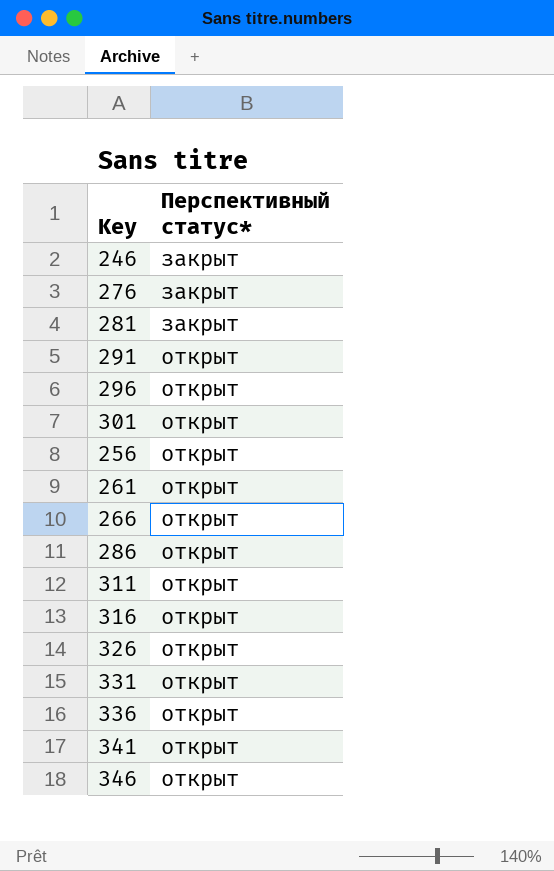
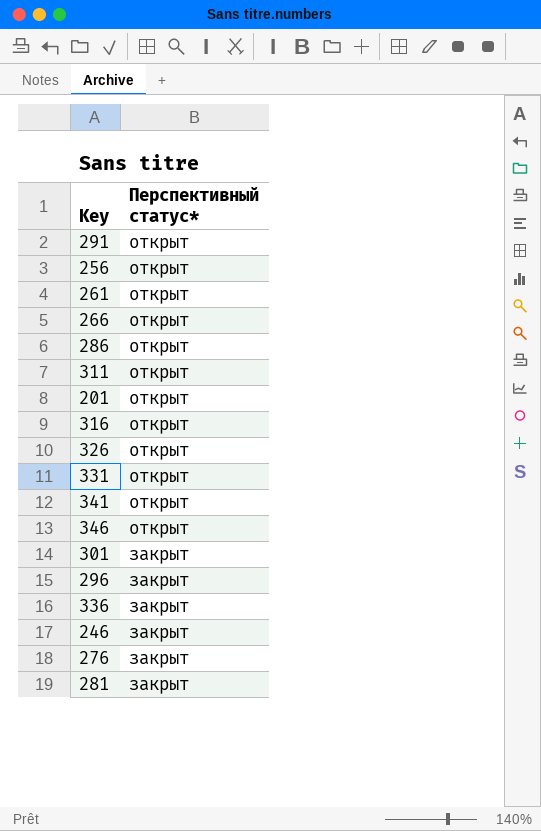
row order: Перспективный статус* ascending -> Перспективный статус* descending
row 201: none -> открыт
301 | Перспективный статус*: открыт -> закрыт
296 | Перспективный статус*: открыт -> закрыт
336 | Перспективный статус*: открыт -> закрыт

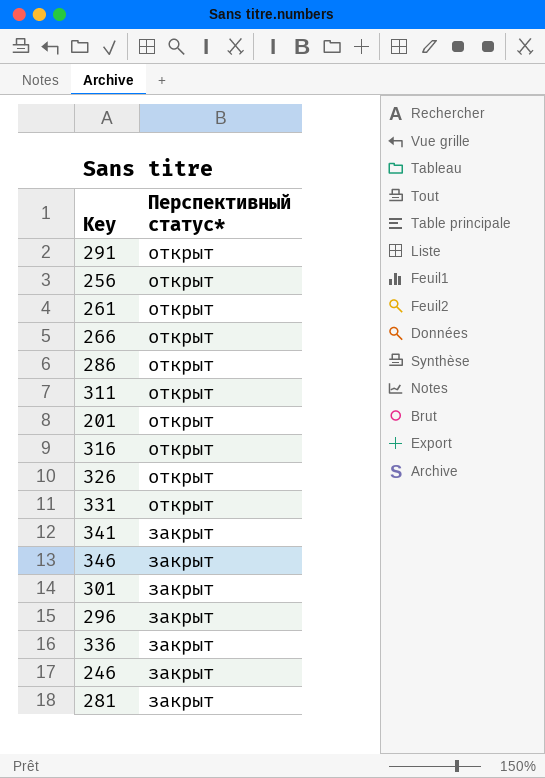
row 276: закрыт -> none
341 | Перспективный статус*: открыт -> закрыт
346 | Перспективный статус*: открыт -> закрыт

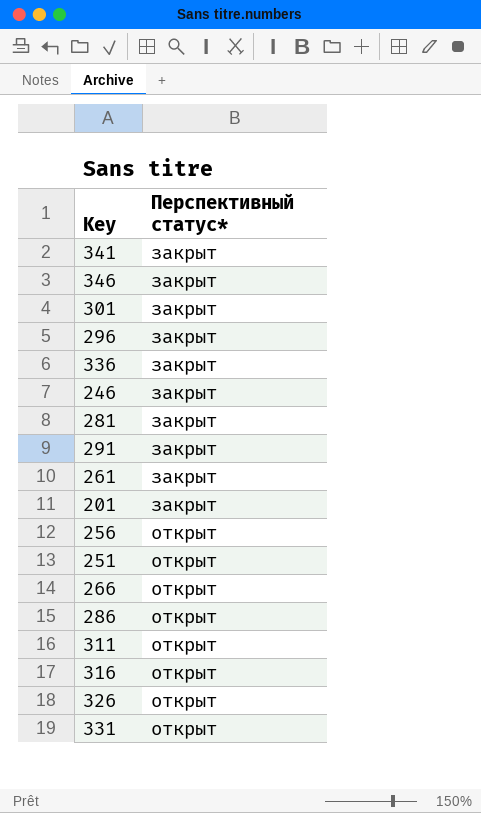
row order: Перспективный статус* descending -> Перспективный статус* ascending
291 | Перспективный статус*: открыт -> закрыт
261 | Перспективный статус*: открыт -> закрыт
201 | Перспективный статус*: открыт -> закрыт
row 251: none -> открыт

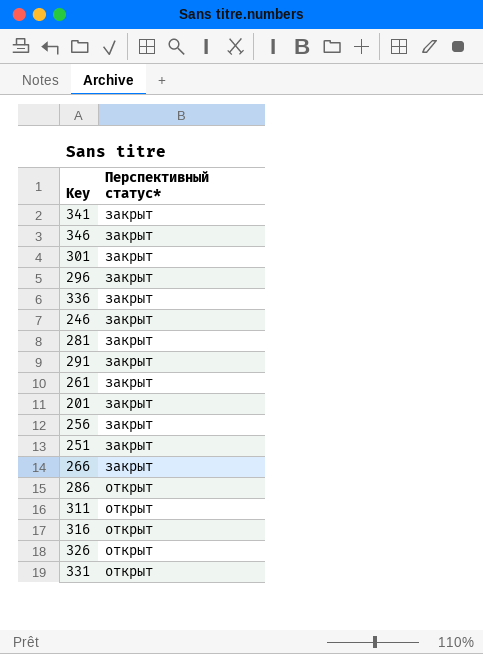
256 | Перспективный статус*: открыт -> закрыт
251 | Перспективный статус*: открыт -> закрыт
266 | Перспективный статус*: открыт -> закрыт

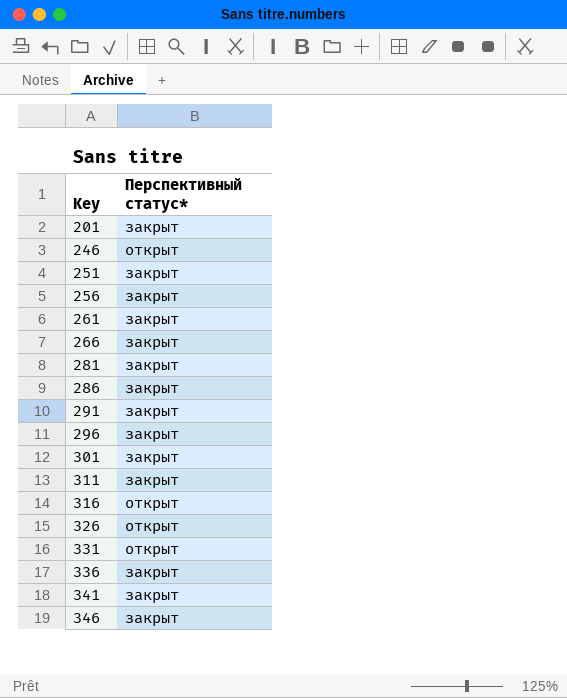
row order: Перспективный статус* ascending -> Key ascending
246 | Перспективный статус*: закрыт -> открыт
286 | Перспективный статус*: открыт -> закрыт
311 | Перспективный статус*: открыт -> закрыт

